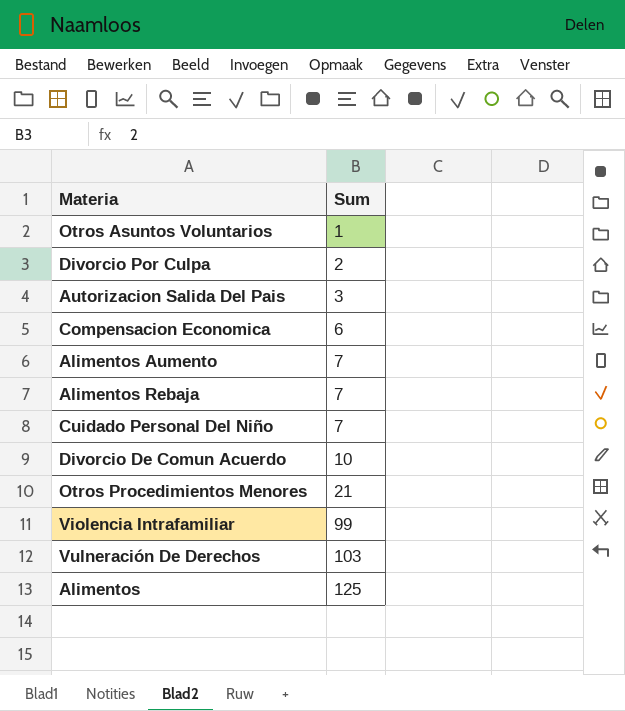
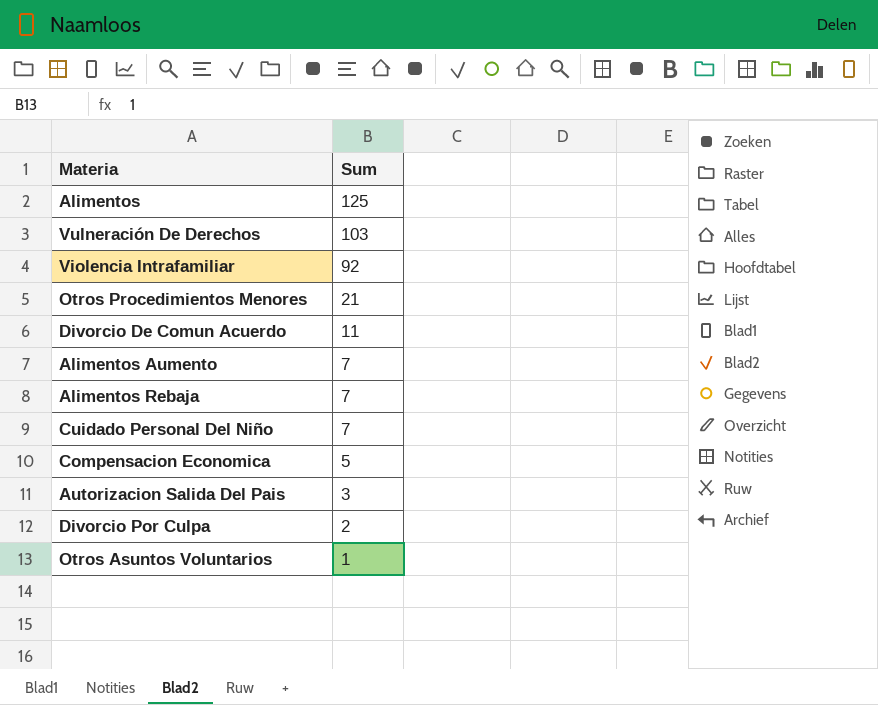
row order: Sum ascending -> Sum descending
Violencia Intrafamiliar | Sum: 99 -> 92
Divorcio De Comun Acuerdo | Sum: 10 -> 11
Compensacion Economica | Sum: 6 -> 5

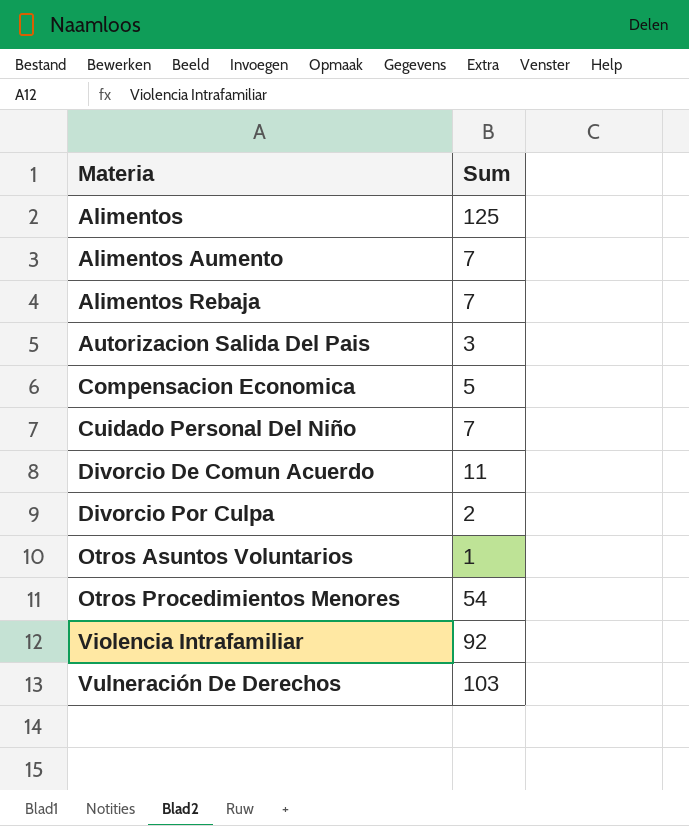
row order: Sum descending -> Materia ascending
Otros Procedimientos Menores | Sum: 21 -> 54

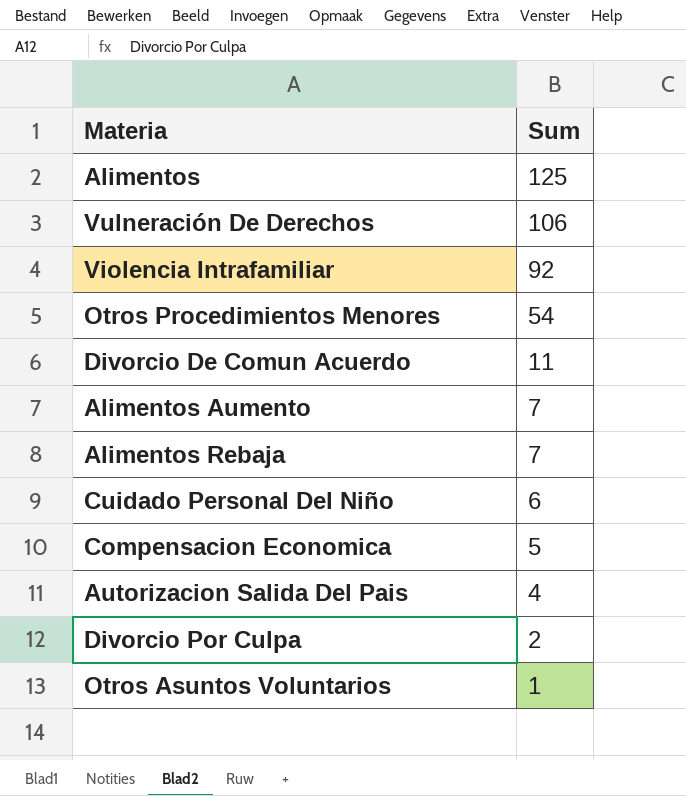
row order: Materia ascending -> Sum descending
Vulneración De Derechos | Sum: 103 -> 106
Cuidado Personal Del Niño | Sum: 7 -> 6
Autorizacion Salida Del Pais | Sum: 3 -> 4

